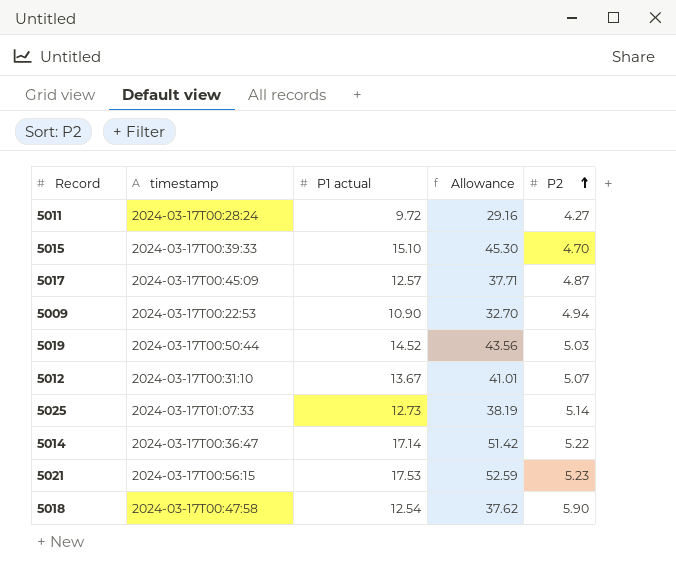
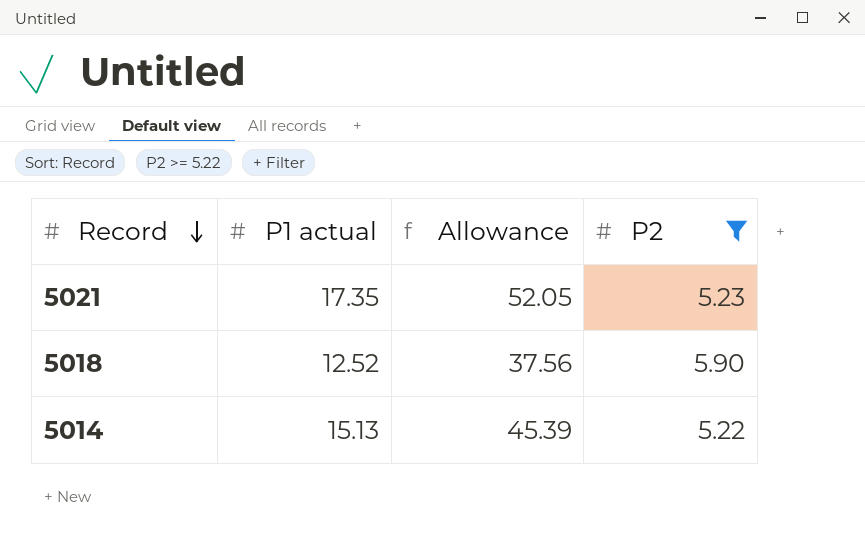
filter: none -> P2 >= 5.22
row order: P2 ascending -> Record descending
column timestamp | position: 2 -> none
5021 | P1 actual: 17.53 -> 17.35
5021 | Allowance: 52.59 -> 52.05
5018 | P1 actual: 12.54 -> 12.52
5018 | Allowance: 37.62 -> 37.56
5014 | P1 actual: 17.14 -> 15.13
5014 | Allowance: 51.42 -> 45.39

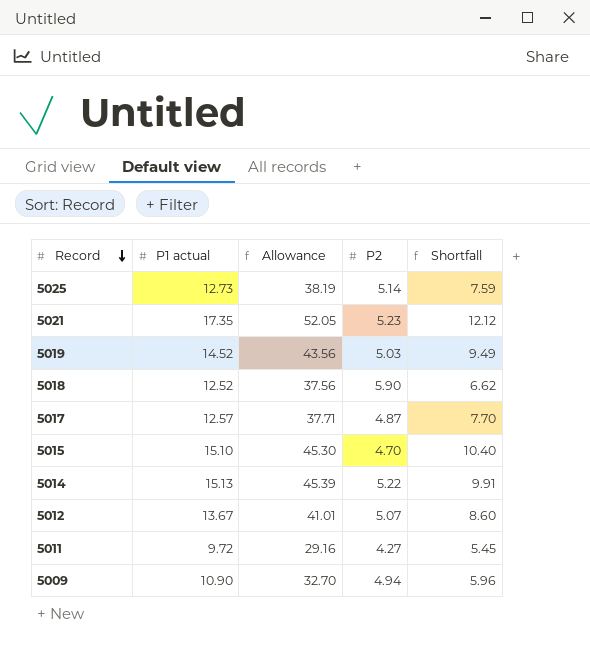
filter: P2 >= 5.22 -> none
column Shortfall | formula: none -> [P1 actual] - [P2]

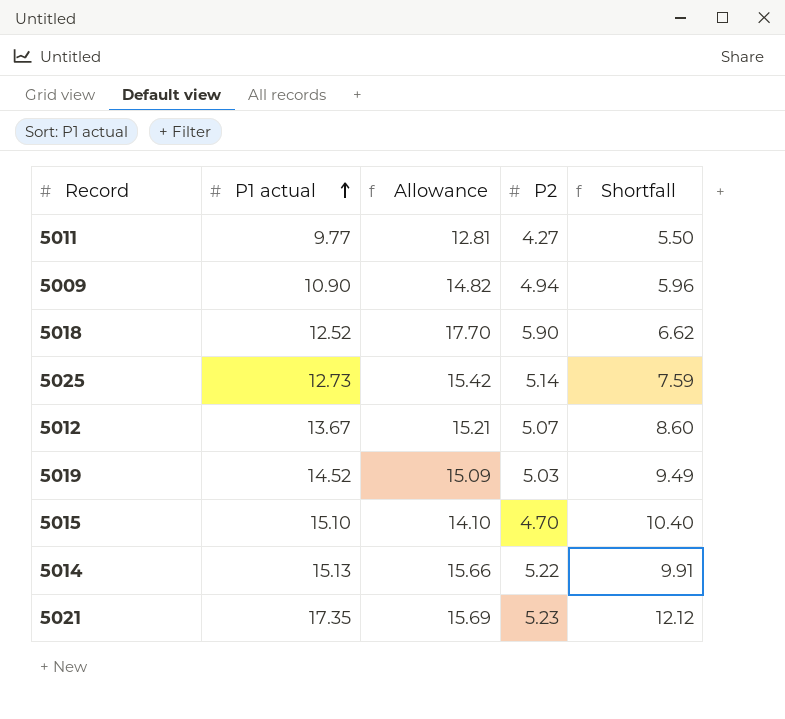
row order: Record descending -> P1 actual ascending
column Allowance | formula: [P1 actual] * 3 -> [P2] * 3
row 5017: 12.57 | 37.71 | 4.87 | 7.70 -> none
5011 | P1 actual: 9.72 -> 9.77
5011 | Shortfall: 5.45 -> 5.50

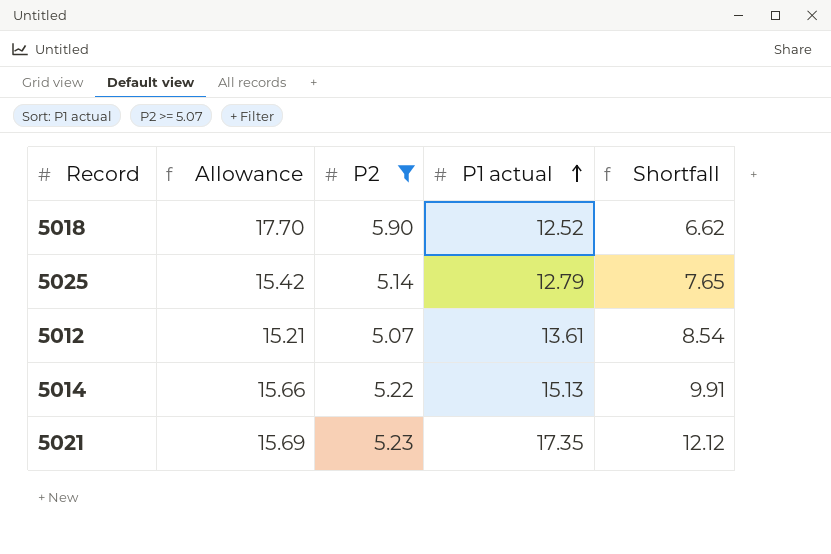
filter: none -> P2 >= 5.07
column P1 actual | position: 2 -> 4
5025 | P1 actual: 12.73 -> 12.79
5025 | Shortfall: 7.59 -> 7.65
5012 | P1 actual: 13.67 -> 13.61
5012 | Shortfall: 8.60 -> 8.54

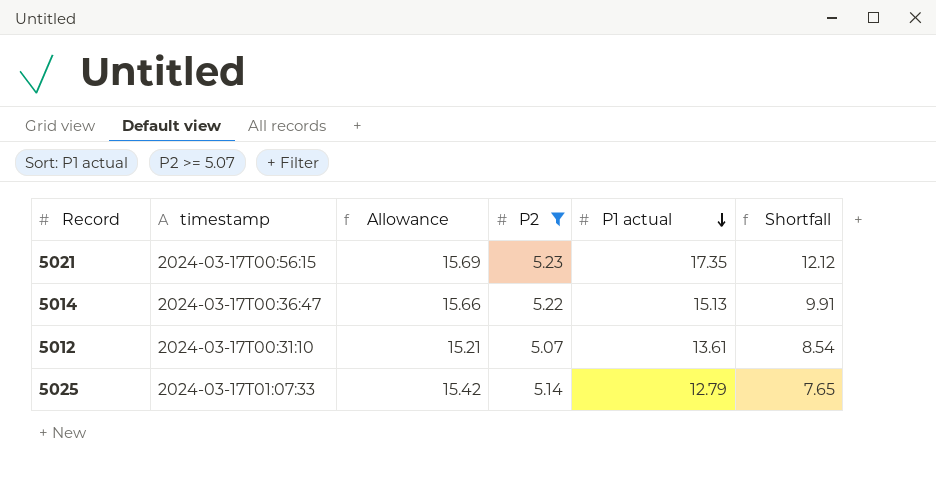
row order: P1 actual ascending -> P1 actual descending
column timestamp | position: none -> 2
row 5018: 17.70 | 5.90 | 12.52 | 6.62 -> none

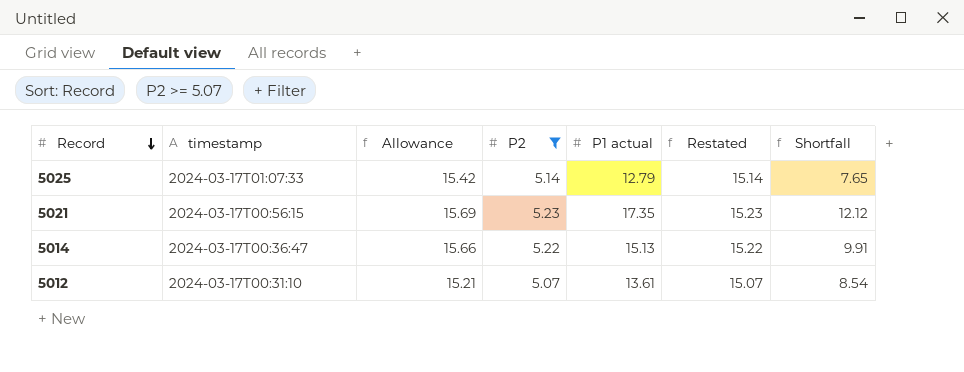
row order: P1 actual descending -> Record descending
column Restated | formula: none -> [P2] + 10

